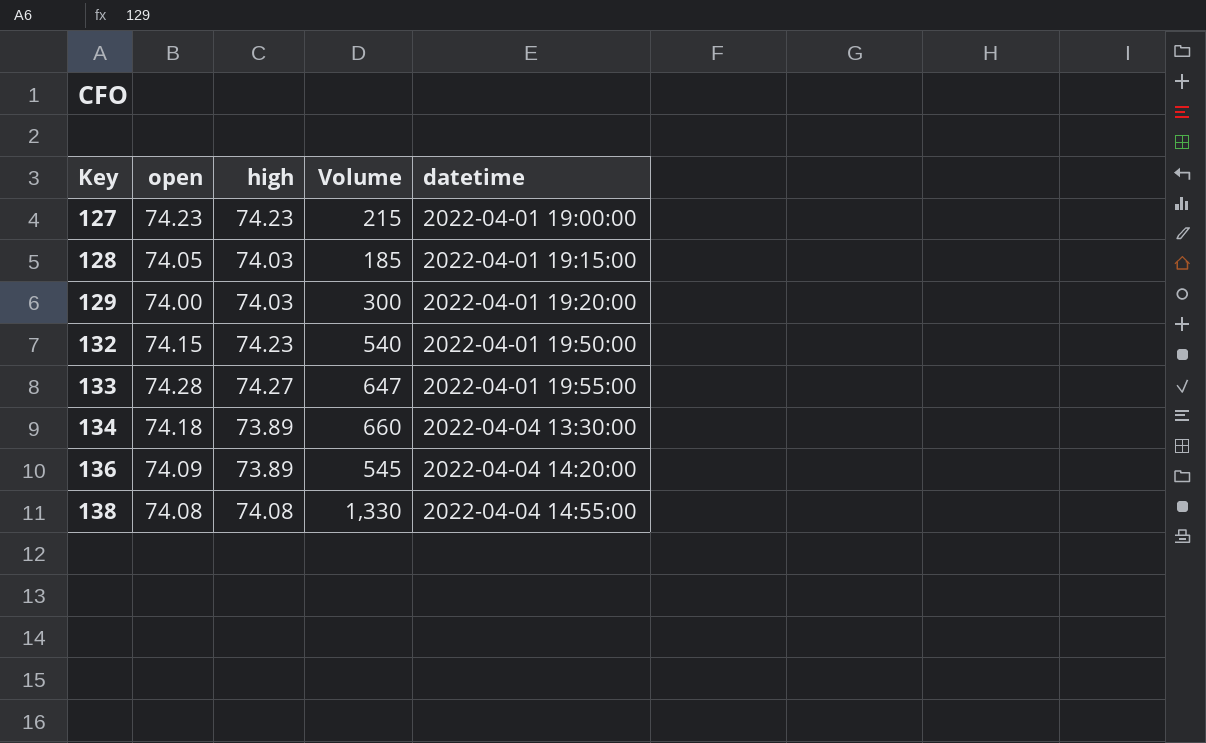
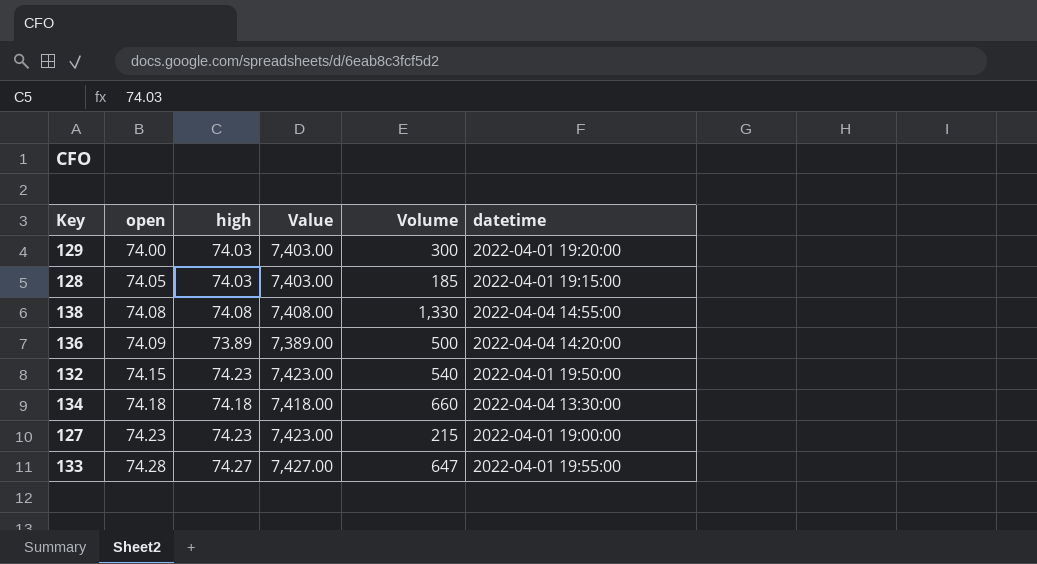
row order: Key ascending -> open ascending
column Value | formula: none -> [high] * 100
136 | Volume: 545 -> 500
134 | high: 73.89 -> 74.18

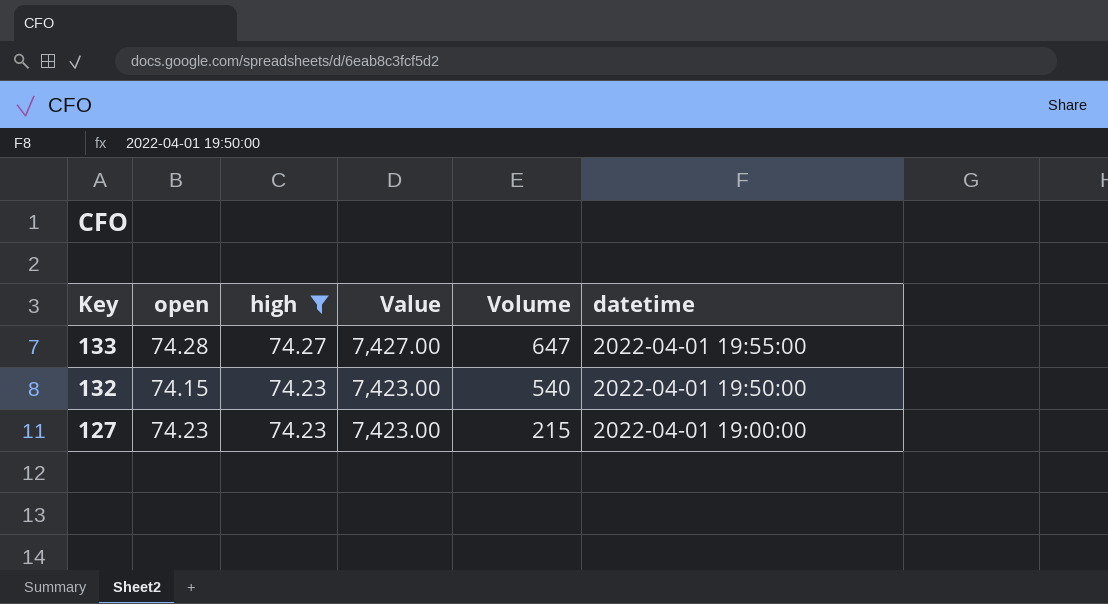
filter: none -> high >= 74.23
row order: open ascending -> Key descending

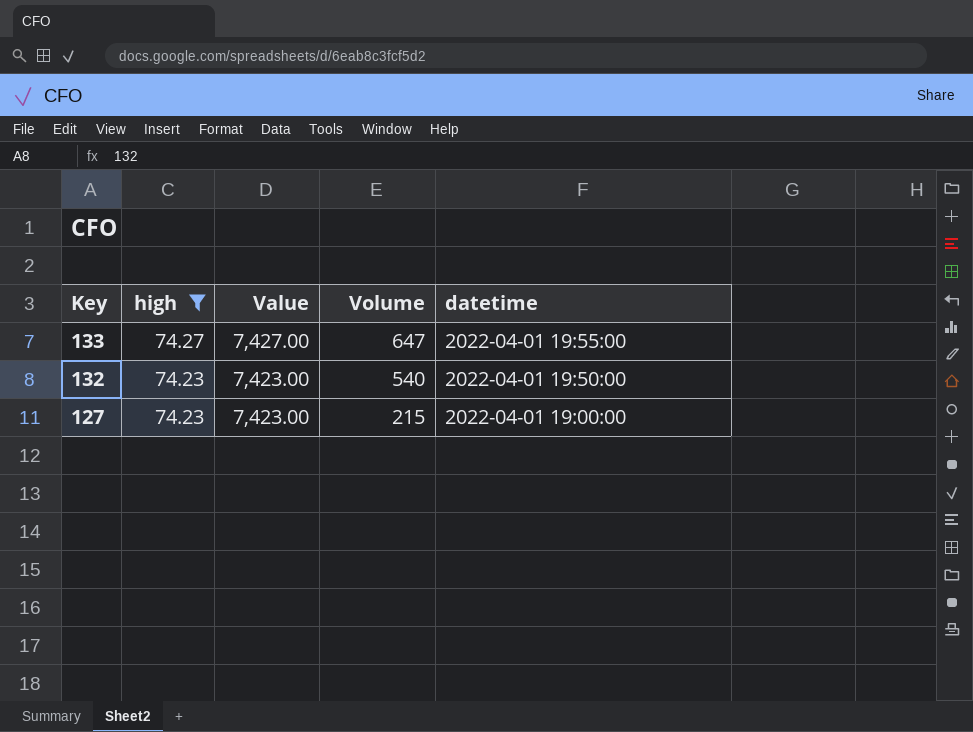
column open | position: 2 -> none

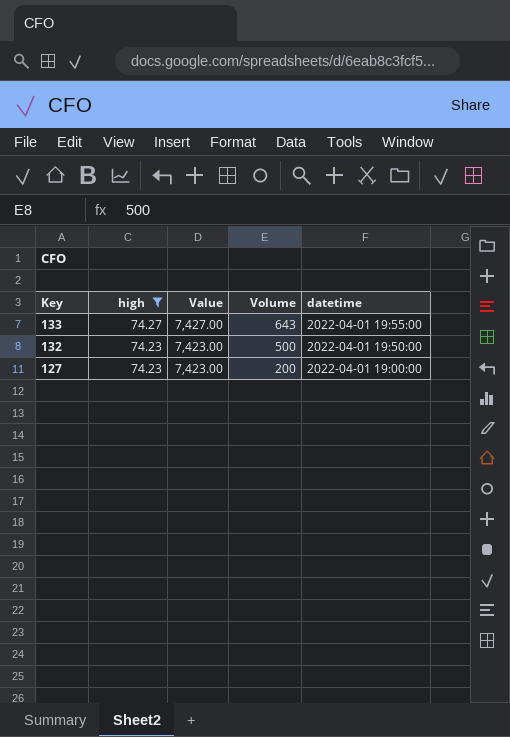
133 | Volume: 647 -> 643
132 | Volume: 540 -> 500
127 | Volume: 215 -> 200

